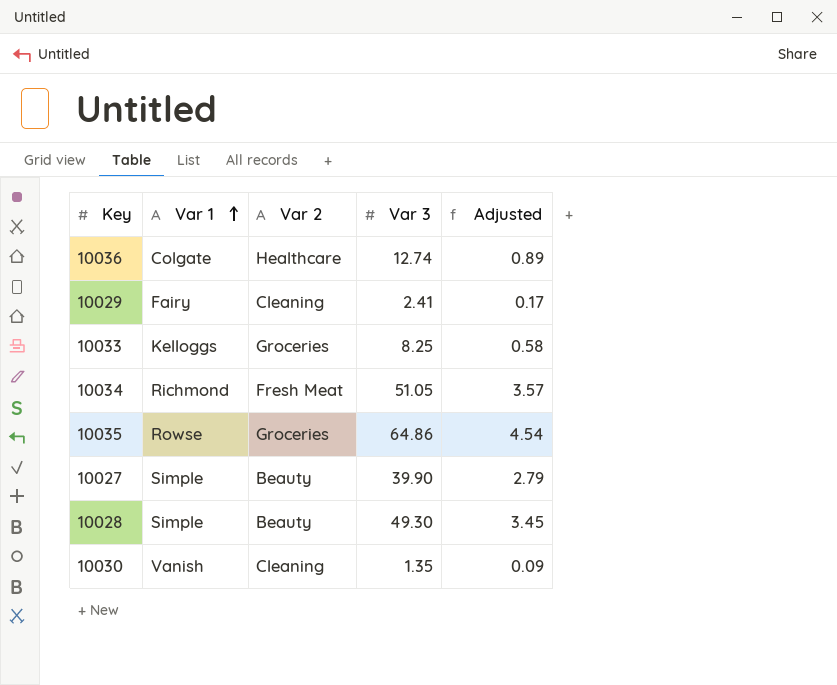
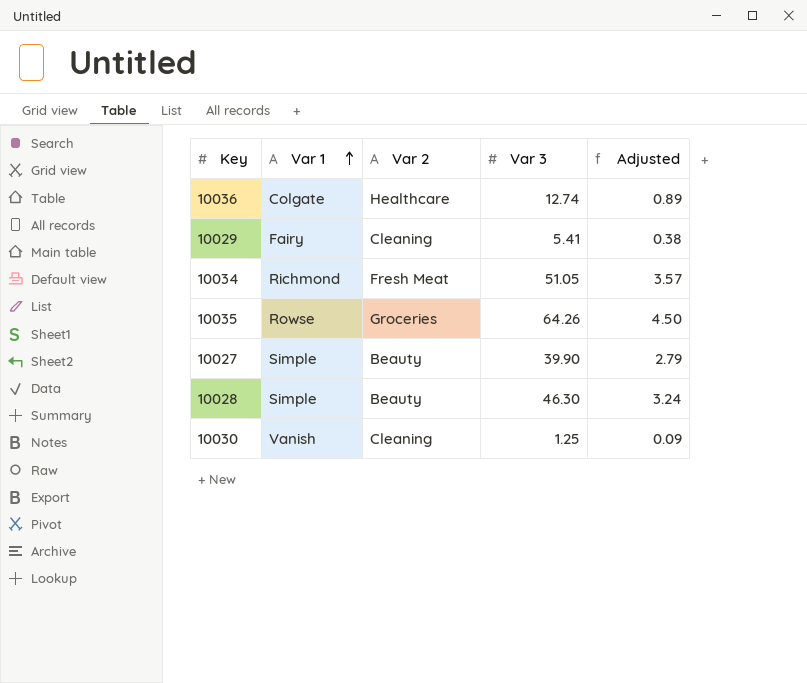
row 10033: Kelloggs | Groceries | 8.25 | 0.58 -> none
10029 | Var 3: 2.41 -> 5.41
10029 | Adjusted: 0.17 -> 0.38
10035 | Var 3: 64.86 -> 64.26
10035 | Adjusted: 4.54 -> 4.50
10028 | Var 3: 49.30 -> 46.30
10028 | Adjusted: 3.45 -> 3.24
10030 | Var 3: 1.35 -> 1.25

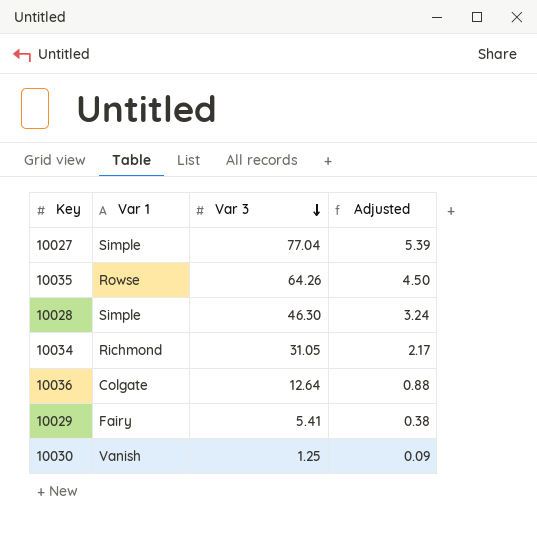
row order: Var 1 ascending -> Var 3 descending
column Var 2 | position: 3 -> none
10027 | Var 3: 39.90 -> 77.04
10027 | Adjusted: 2.79 -> 5.39
10034 | Var 3: 51.05 -> 31.05
10034 | Adjusted: 3.57 -> 2.17
10036 | Var 3: 12.74 -> 12.64
10036 | Adjusted: 0.89 -> 0.88

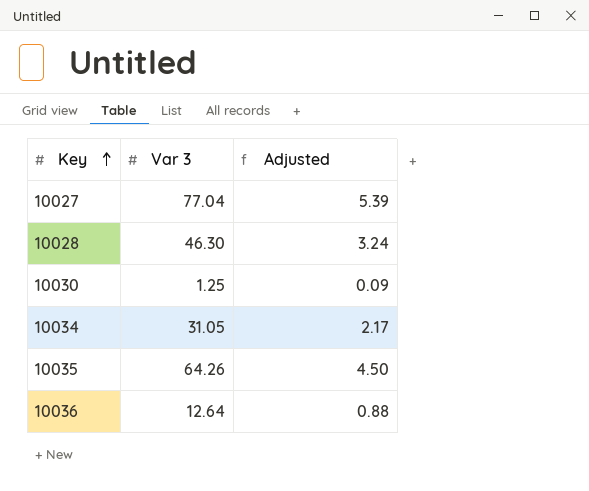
row order: Var 3 descending -> Key ascending
column Var 1 | position: 2 -> none
row 10029: Fairy | 5.41 | 0.38 -> none

